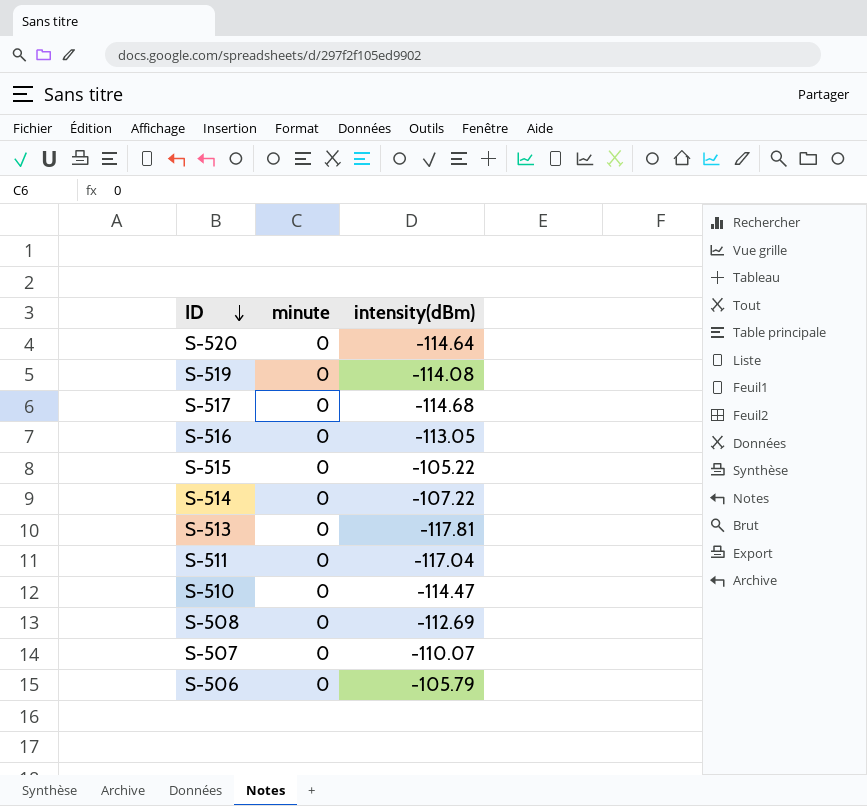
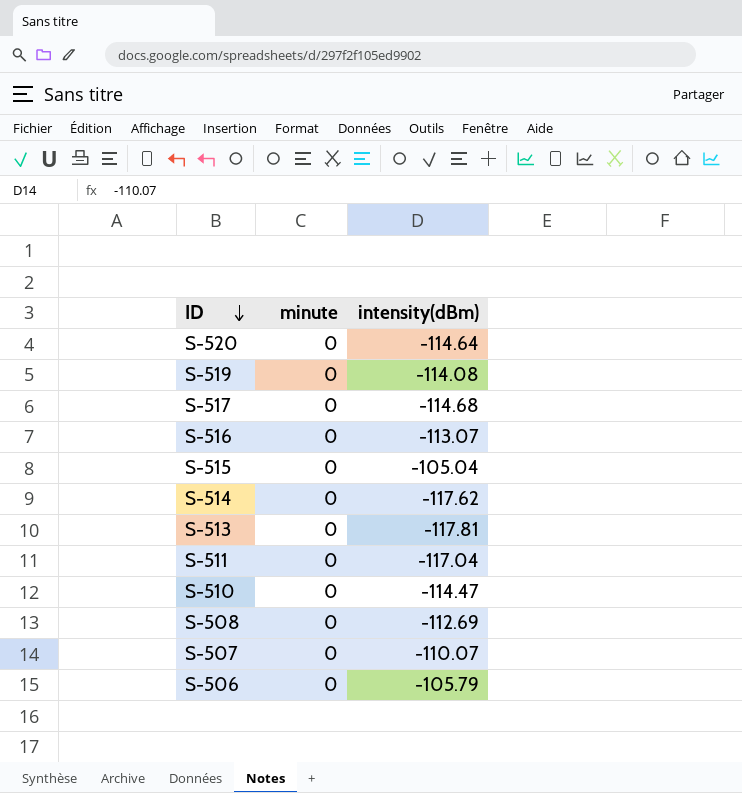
S-516 | intensity(dBm): -113.05 -> -113.07
S-515 | intensity(dBm): -105.22 -> -105.04
S-514 | intensity(dBm): -107.22 -> -117.62

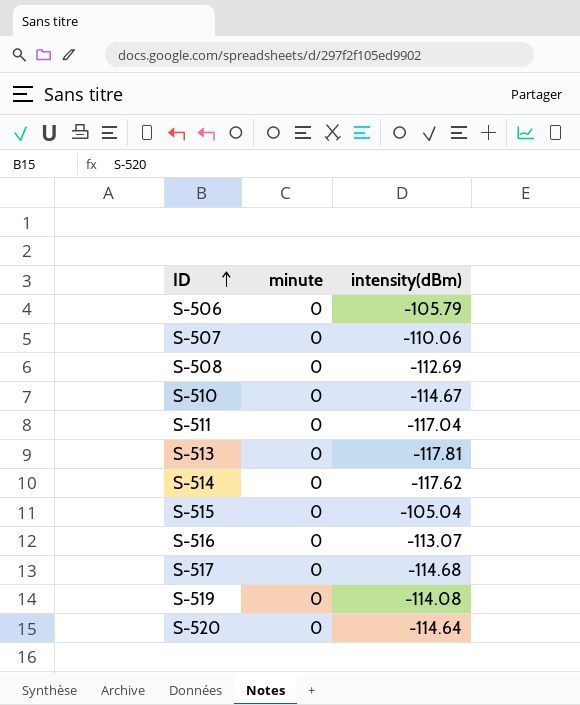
row order: ID descending -> ID ascending
S-507 | intensity(dBm): -110.07 -> -110.06
S-510 | intensity(dBm): -114.47 -> -114.67

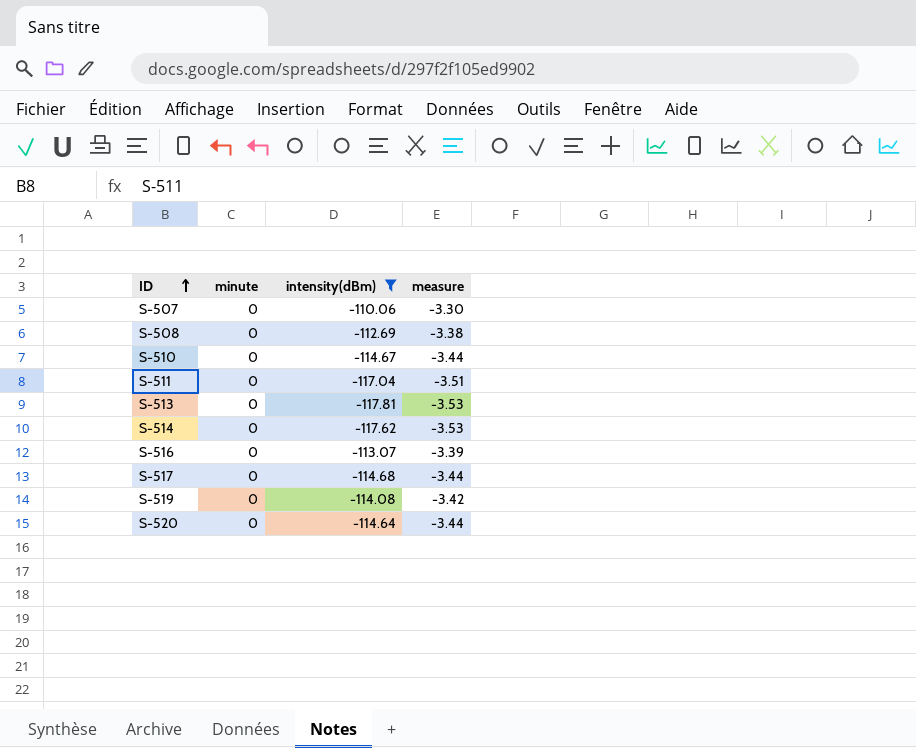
filter: none -> intensity(dBm) <= -110.06
column measure | formula: none -> [intensity(dBm)] * 0.03

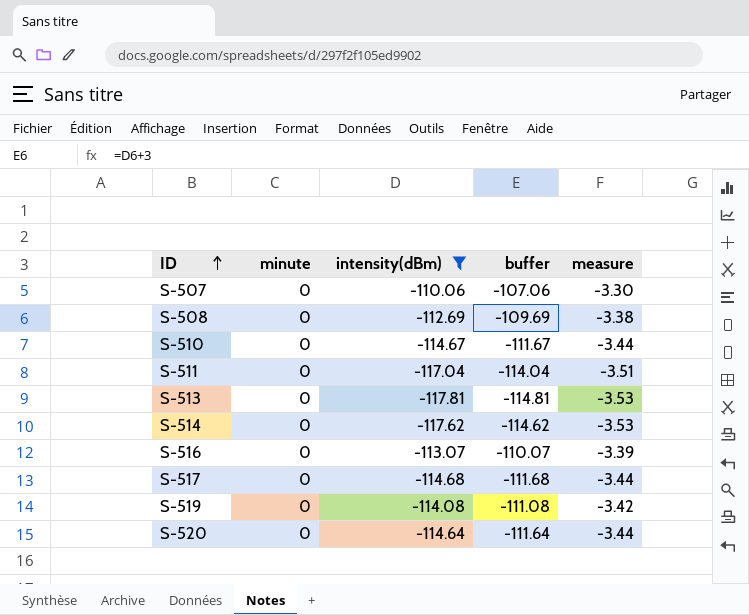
column buffer | formula: none -> [intensity(dBm)] + 3

